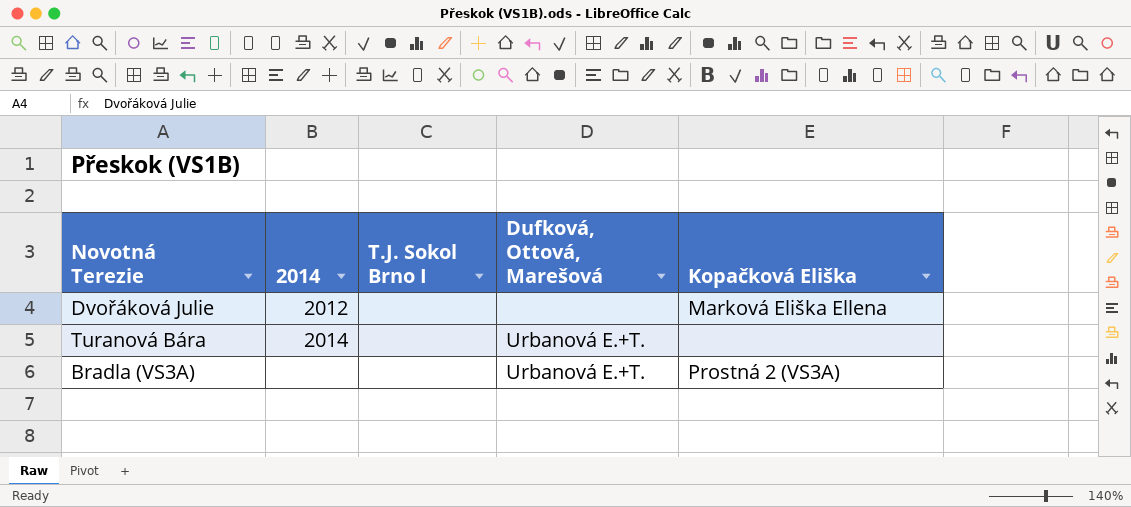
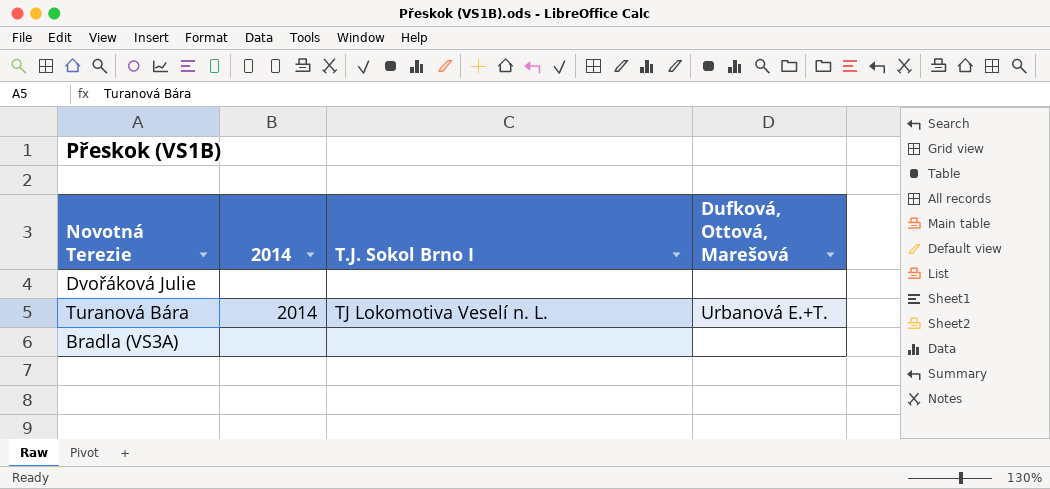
column Kopačková Eliška | position: 5 -> none
Dvořáková Julie | 2014: 2012 -> none
Turanová Bára | T.J. Sokol Brno I: none -> TJ Lokomotiva Veselí n. L.
Bradla (VS3A) | Dufková, Ottová, Marešová: Urbanová E.+T. -> none

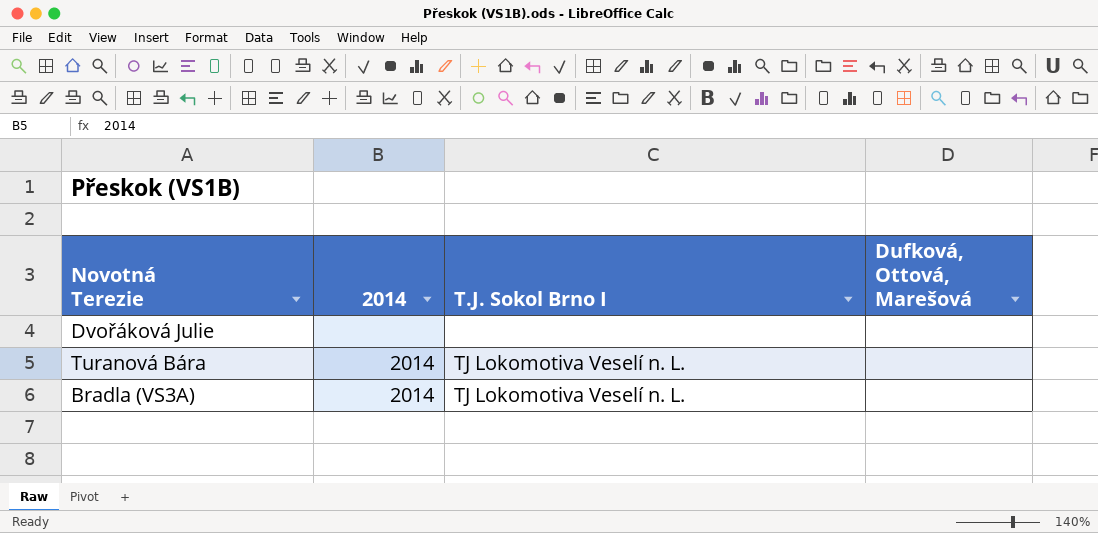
Turanová Bára | Dufková, Ottová, Marešová: Urbanová E.+T. -> none
Bradla (VS3A) | 2014: none -> 2014
Bradla (VS3A) | T.J. Sokol Brno I: none -> TJ Lokomotiva Veselí n. L.

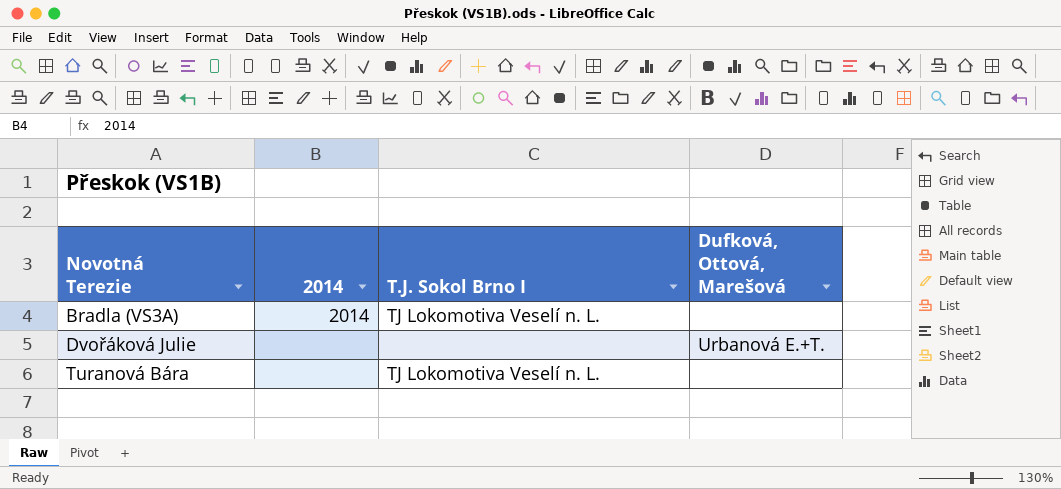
row order: none -> Novotná Terezie ascending
Dvořáková Julie | Dufková, Ottová, Marešová: none -> Urbanová E.+T.
Turanová Bára | 2014: 2014 -> none

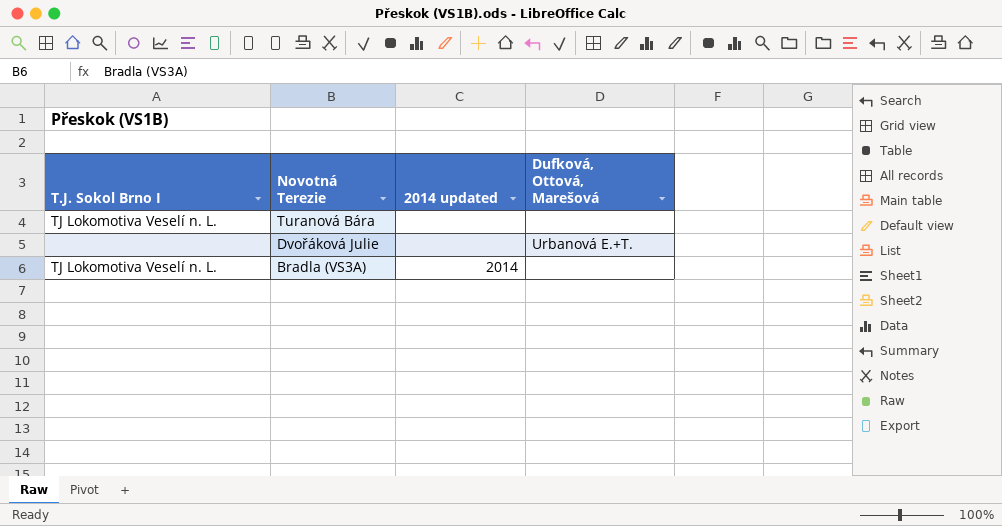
row order: Novotná Terezie ascending -> Novotná Terezie descending
column T.J. Sokol Brno I | position: 3 -> 1
column name: 2014 -> 2014 updated

